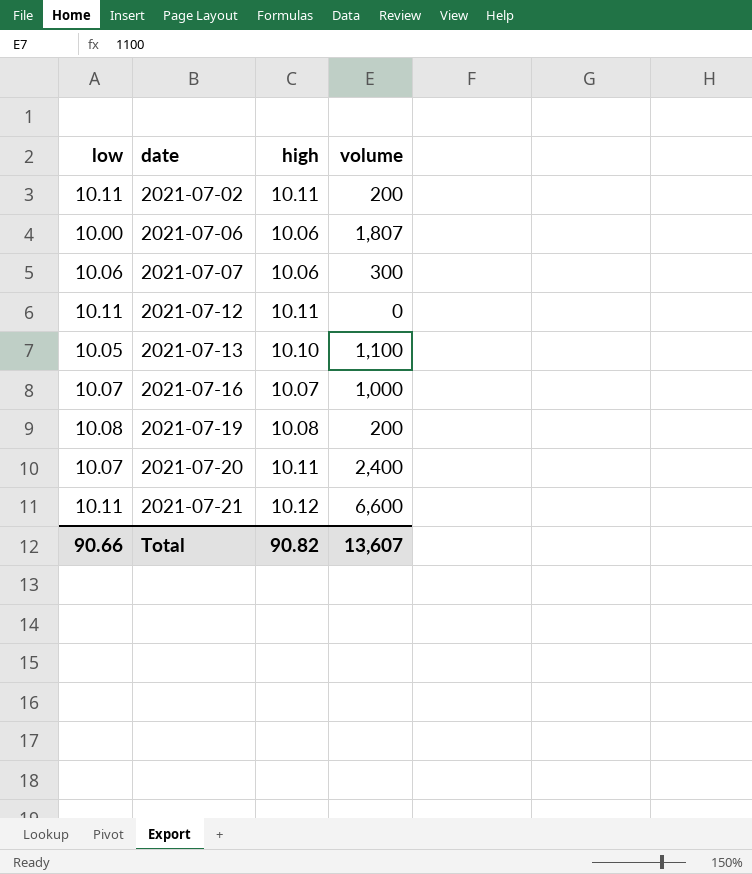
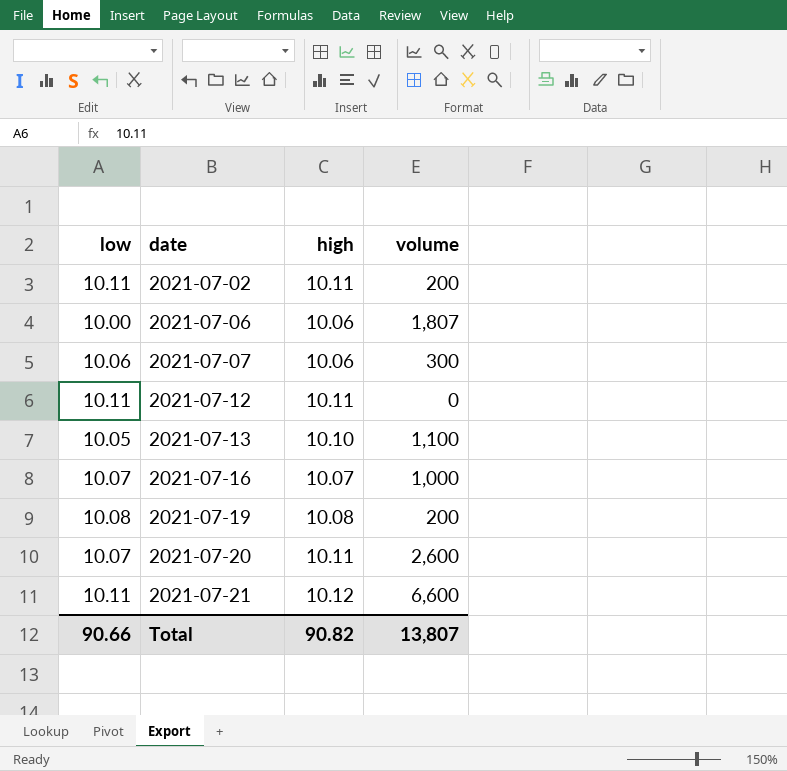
2021-07-20 | volume: 2,400 -> 2,600
Total | volume: 13,607 -> 13,807

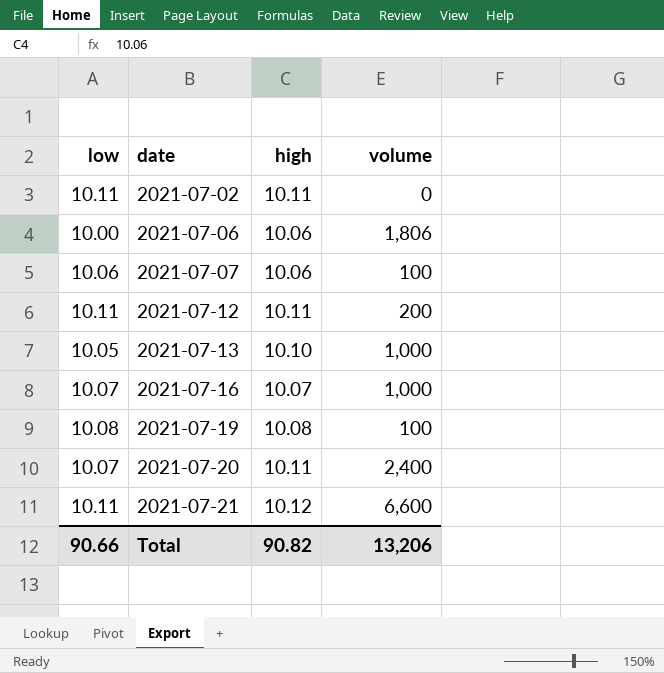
2021-07-02 | volume: 200 -> 0
2021-07-06 | volume: 1,807 -> 1,806
2021-07-07 | volume: 300 -> 100
2021-07-12 | volume: 0 -> 200
2021-07-13 | volume: 1,100 -> 1,000
2021-07-19 | volume: 200 -> 100
2021-07-20 | volume: 2,600 -> 2,400
Total | volume: 13,807 -> 13,206

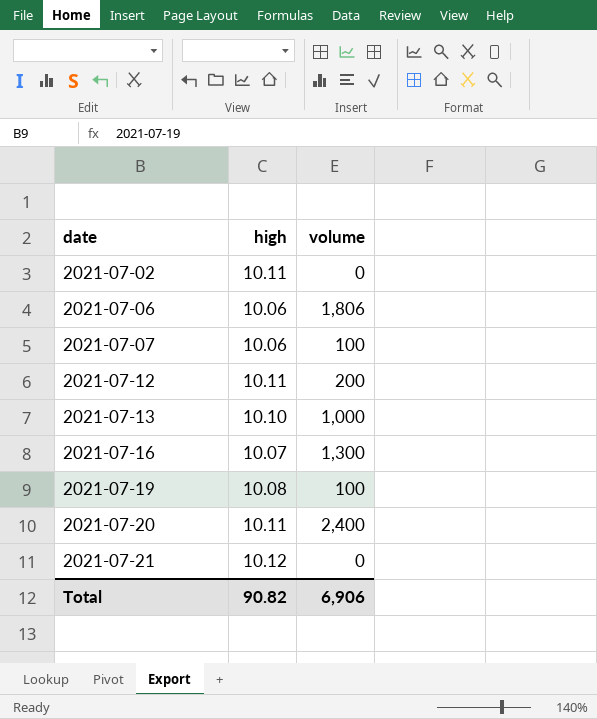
column low | position: 1 -> none
2021-07-16 | volume: 1,000 -> 1,300
2021-07-21 | volume: 6,600 -> 0
Total | volume: 13,206 -> 6,906

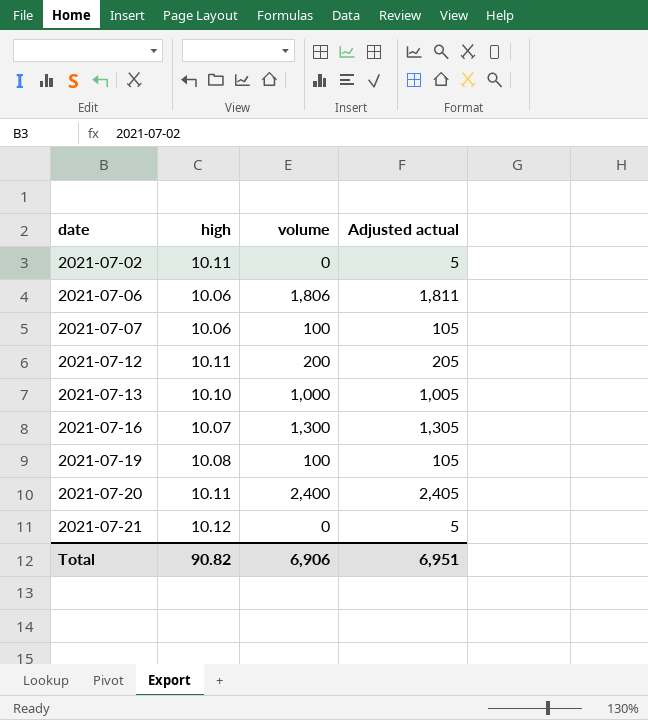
column Adjusted actual | formula: none -> [volume] + 5

